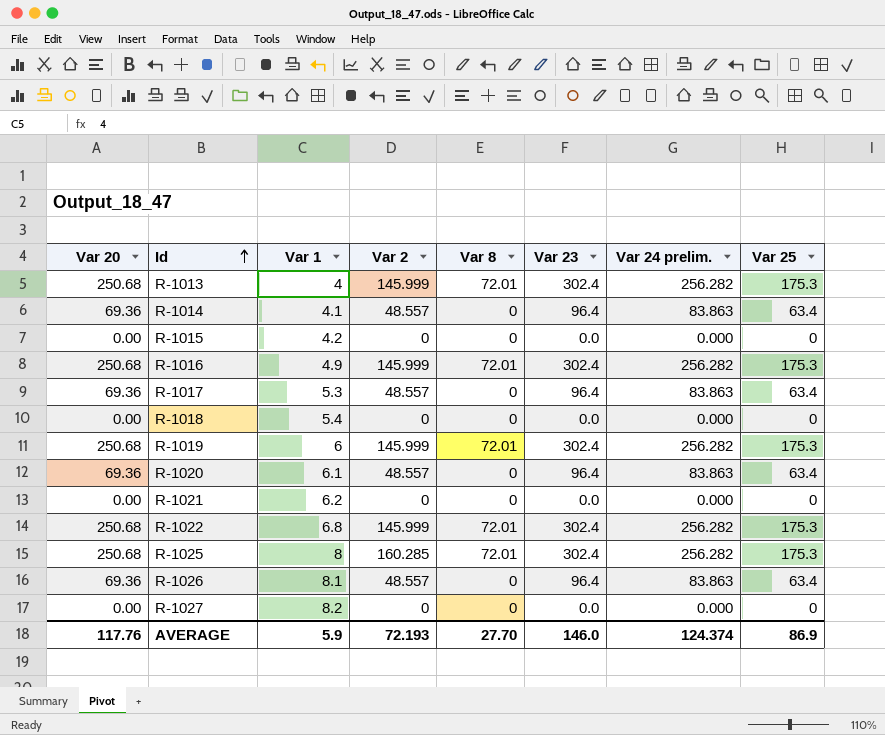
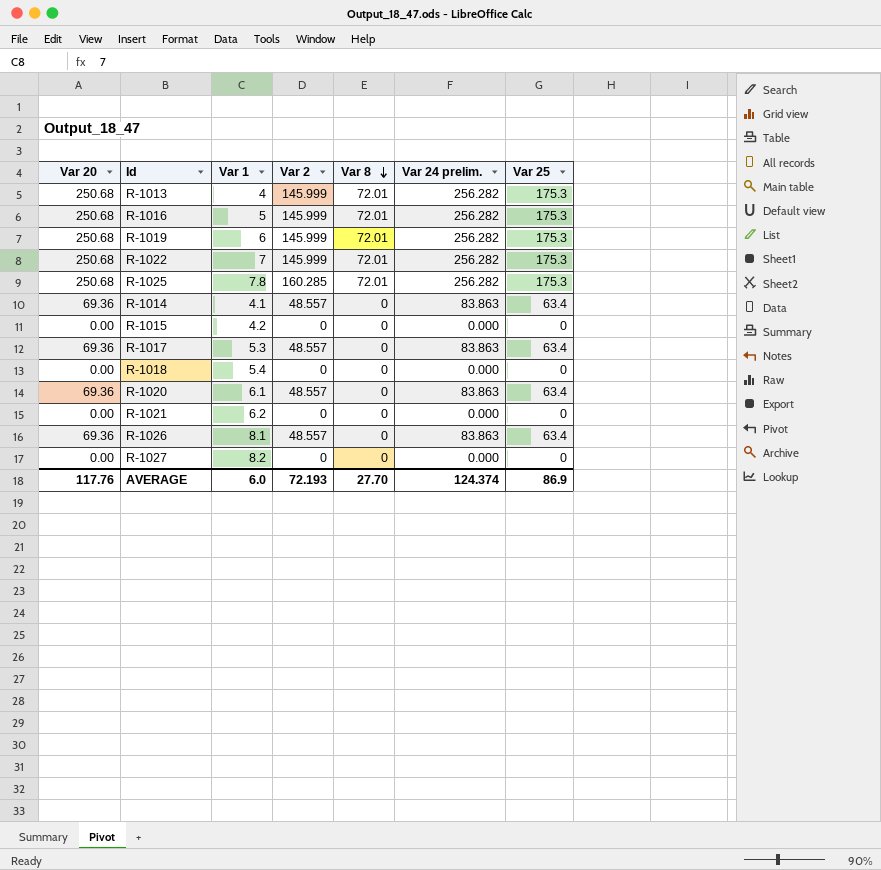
row order: Id ascending -> Var 8 descending
column Var 23 | position: 6 -> none
R-1016 | Var 1: 4.9 -> 5
R-1022 | Var 1: 6.8 -> 7
R-1025 | Var 1: 8 -> 7.8
AVERAGE | Var 1: 5.9 -> 6.0

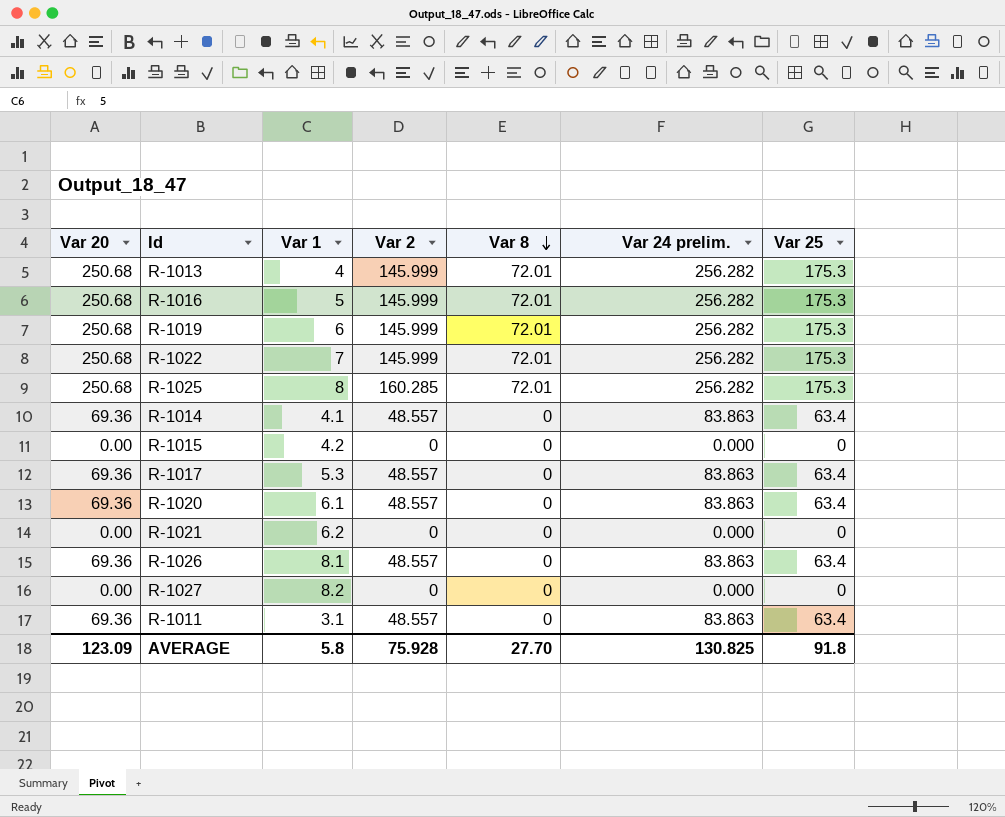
row R-1018: 0.00 | 5.4 | 0 | 0 | 0.000 | 0 -> none
R-1025 | Var 1: 7.8 -> 8
row R-1011: none -> 69.36 | 3.1 | 48.557 | 0 | 83.863 | 63.4
AVERAGE | Var 20: 117.76 -> 123.09
AVERAGE | Var 1: 6.0 -> 5.8
AVERAGE | Var 2: 72.193 -> 75.928
AVERAGE | Var 24 prelim.: 124.374 -> 130.825
AVERAGE | Var 25: 86.9 -> 91.8

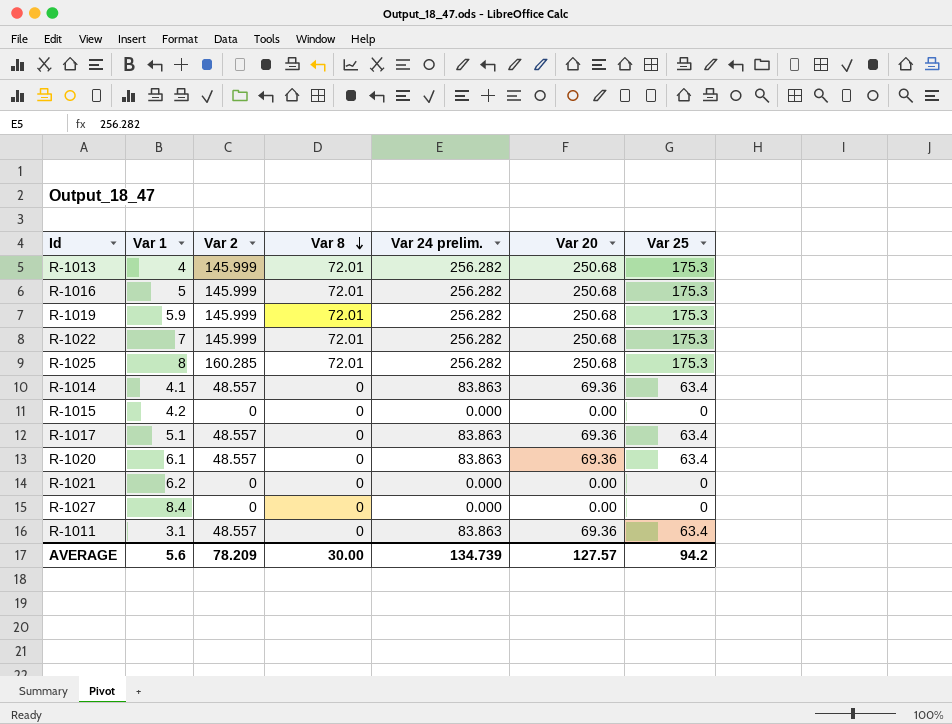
column Var 20 | position: 1 -> 6
row R-1026: 69.36 | 8.1 | 48.557 | 0 | 83.863 | 63.4 -> none
R-1019 | Var 1: 6 -> 5.9
R-1017 | Var 1: 5.3 -> 5.1
R-1027 | Var 1: 8.2 -> 8.4
AVERAGE | Var 1: 5.8 -> 5.6
AVERAGE | Var 2: 75.928 -> 78.209
AVERAGE | Var 8: 27.70 -> 30.00
AVERAGE | Var 24 prelim.: 130.825 -> 134.739
AVERAGE | Var 20: 123.09 -> 127.57
AVERAGE | Var 25: 91.8 -> 94.2

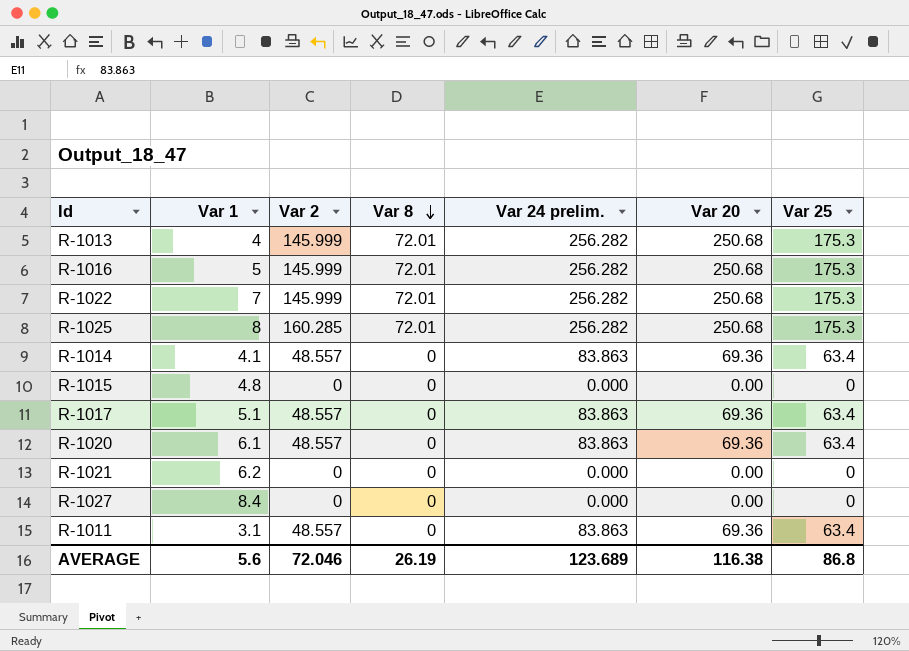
row R-1019: 5.9 | 145.999 | 72.01 | 256.282 | 250.68 | 175.3 -> none
R-1015 | Var 1: 4.2 -> 4.8
AVERAGE | Var 2: 78.209 -> 72.046
AVERAGE | Var 8: 30.00 -> 26.19
AVERAGE | Var 24 prelim.: 134.739 -> 123.689
AVERAGE | Var 20: 127.57 -> 116.38
AVERAGE | Var 25: 94.2 -> 86.8

